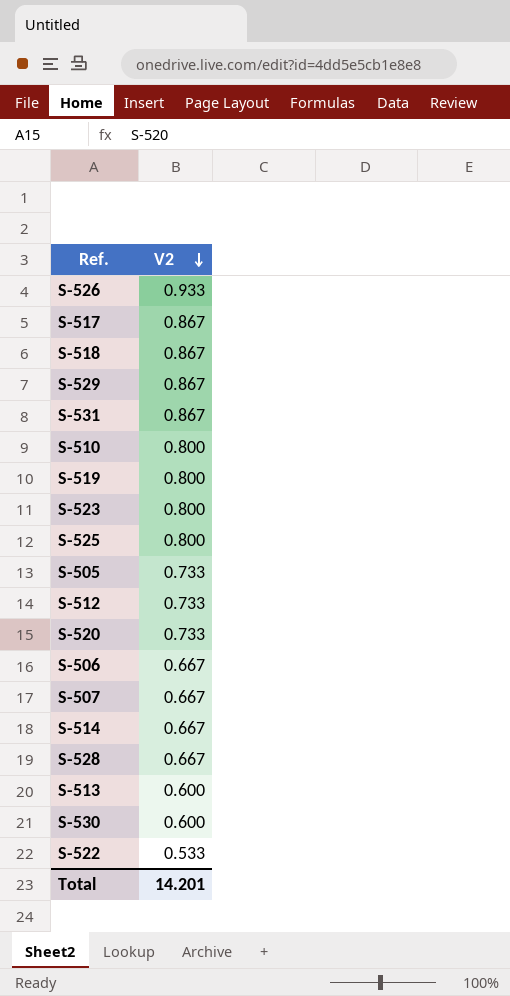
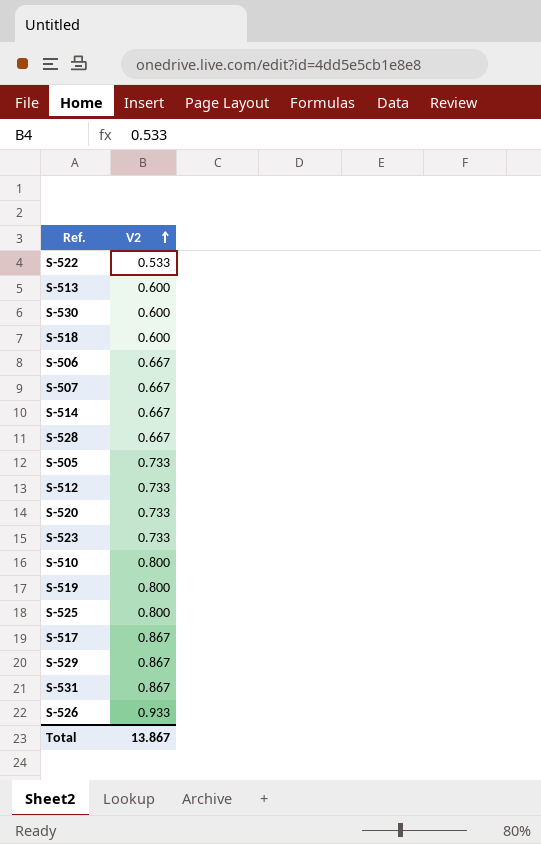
row order: V2 descending -> V2 ascending
S-518 | V2: 0.867 -> 0.600
S-523 | V2: 0.800 -> 0.733
Total | V2: 14.201 -> 13.867

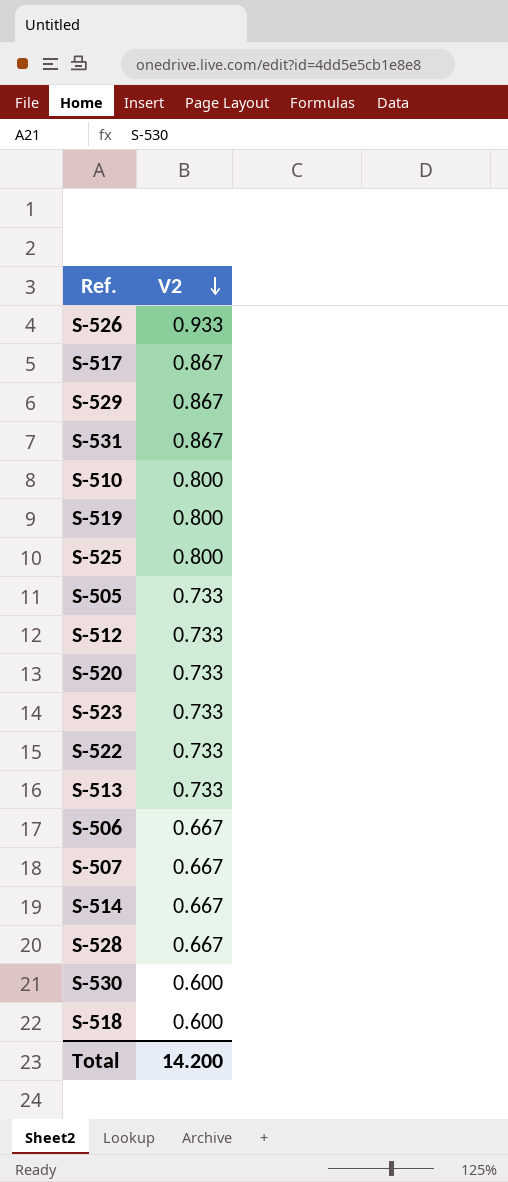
row order: V2 ascending -> V2 descending
S-522 | V2: 0.533 -> 0.733
S-513 | V2: 0.600 -> 0.733
Total | V2: 13.867 -> 14.200

